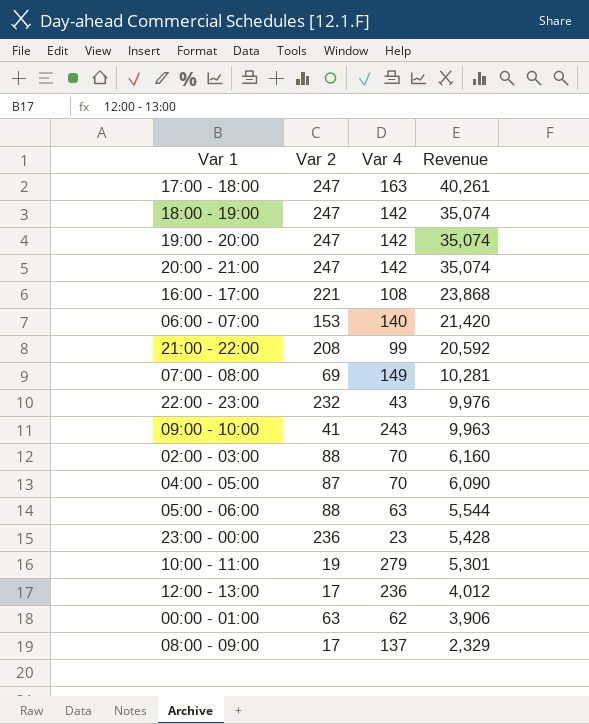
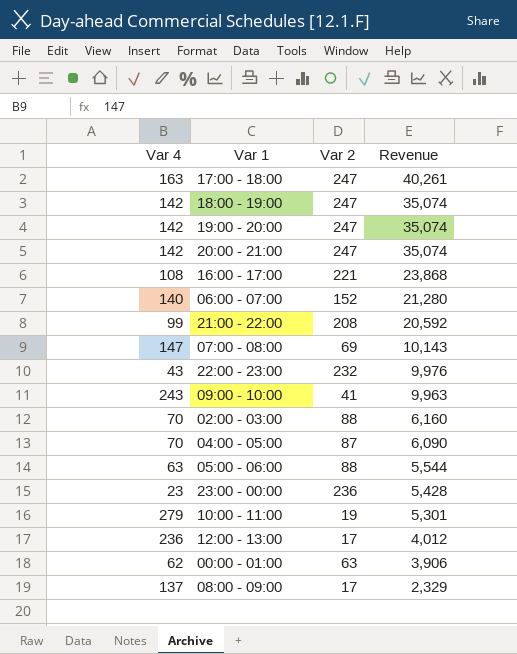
column Var 4 | position: 3 -> 1
06:00 - 07:00 | Var 2: 153 -> 152
06:00 - 07:00 | Revenue: 21,420 -> 21,280
07:00 - 08:00 | Var 4: 149 -> 147
07:00 - 08:00 | Revenue: 10,281 -> 10,143

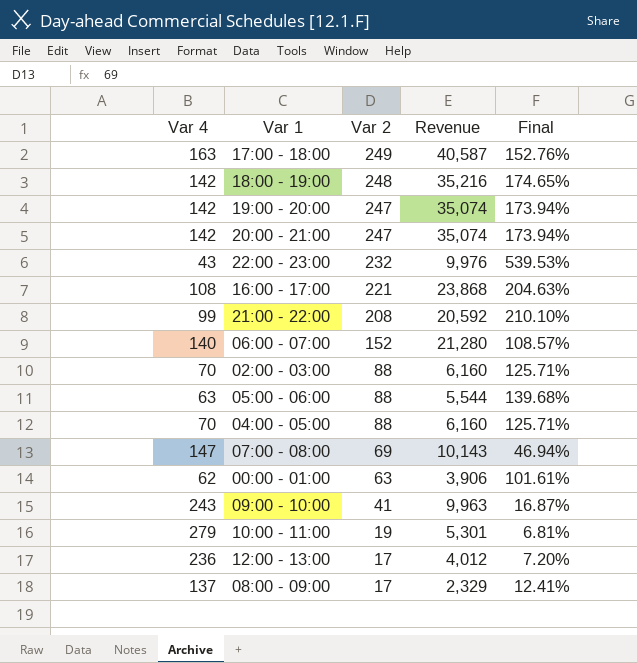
row order: Revenue descending -> Var 2 descending
column Final | formula: none -> [Var 2] / [Var 4]
row 23:00 - 00:00: 23 | 236 | 5,428 -> none
17:00 - 18:00 | Var 2: 247 -> 249
17:00 - 18:00 | Revenue: 40,261 -> 40,587
18:00 - 19:00 | Var 2: 247 -> 248
18:00 - 19:00 | Revenue: 35,074 -> 35,216
04:00 - 05:00 | Var 2: 87 -> 88
04:00 - 05:00 | Revenue: 6,090 -> 6,160

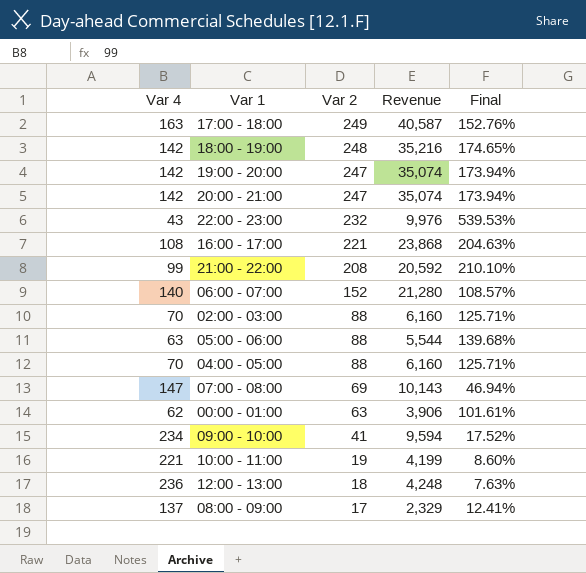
09:00 - 10:00 | Var 4: 243 -> 234
09:00 - 10:00 | Revenue: 9,963 -> 9,594
09:00 - 10:00 | Final: 16.87% -> 17.52%
10:00 - 11:00 | Var 4: 279 -> 221
10:00 - 11:00 | Revenue: 5,301 -> 4,199
10:00 - 11:00 | Final: 6.81% -> 8.60%
12:00 - 13:00 | Var 2: 17 -> 18
12:00 - 13:00 | Revenue: 4,012 -> 4,248
12:00 - 13:00 | Final: 7.20% -> 7.63%

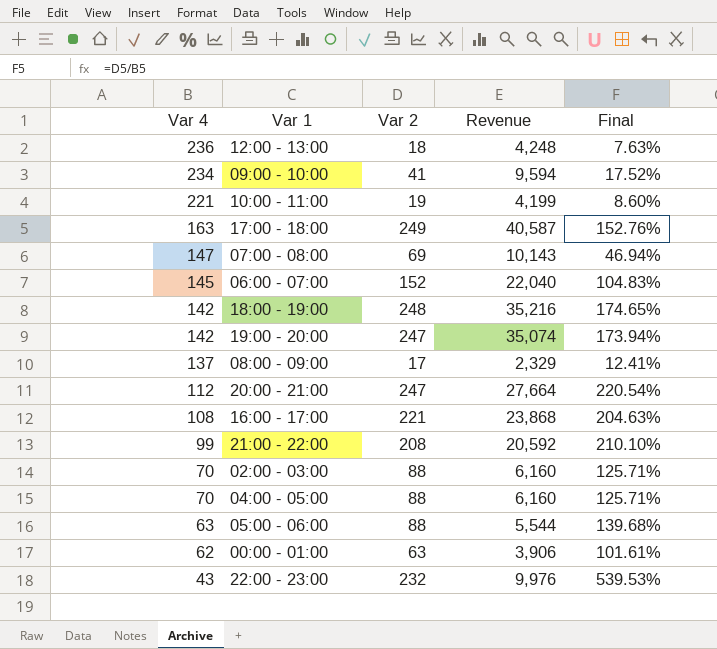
row order: Var 2 descending -> Var 4 descending
06:00 - 07:00 | Var 4: 140 -> 145
06:00 - 07:00 | Revenue: 21,280 -> 22,040
06:00 - 07:00 | Final: 108.57% -> 104.83%
20:00 - 21:00 | Var 4: 142 -> 112
20:00 - 21:00 | Revenue: 35,074 -> 27,664
20:00 - 21:00 | Final: 173.94% -> 220.54%

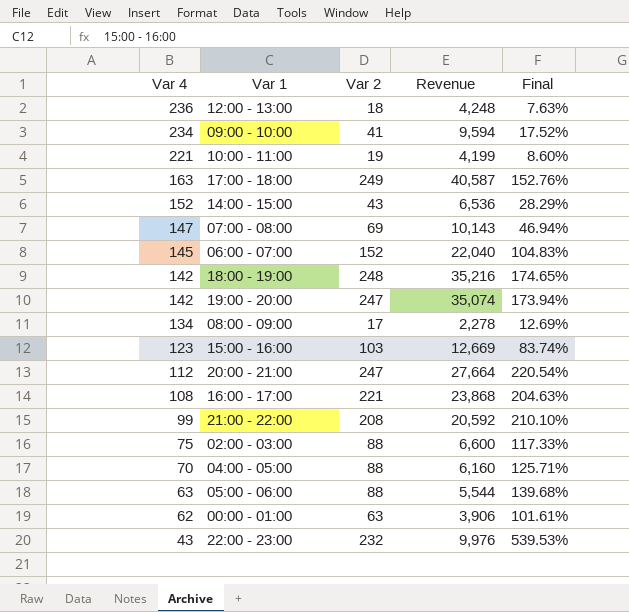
row 14:00 - 15:00: none -> 152 | 43 | 6,536 | 28.29%
08:00 - 09:00 | Var 4: 137 -> 134
08:00 - 09:00 | Revenue: 2,329 -> 2,278
08:00 - 09:00 | Final: 12.41% -> 12.69%
row 15:00 - 16:00: none -> 123 | 103 | 12,669 | 83.74%
02:00 - 03:00 | Var 4: 70 -> 75
02:00 - 03:00 | Revenue: 6,160 -> 6,600
02:00 - 03:00 | Final: 125.71% -> 117.33%

